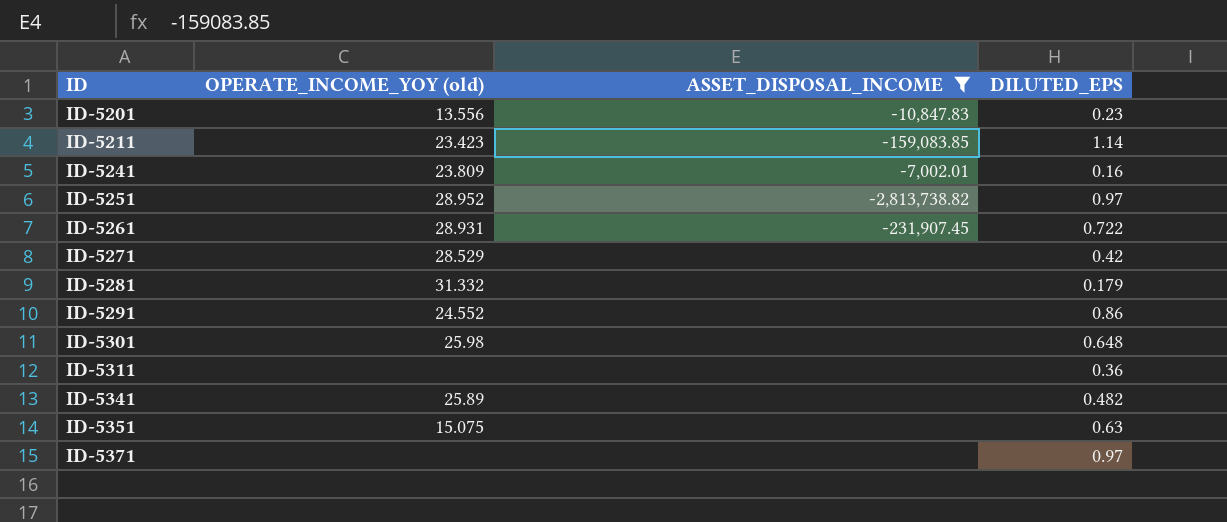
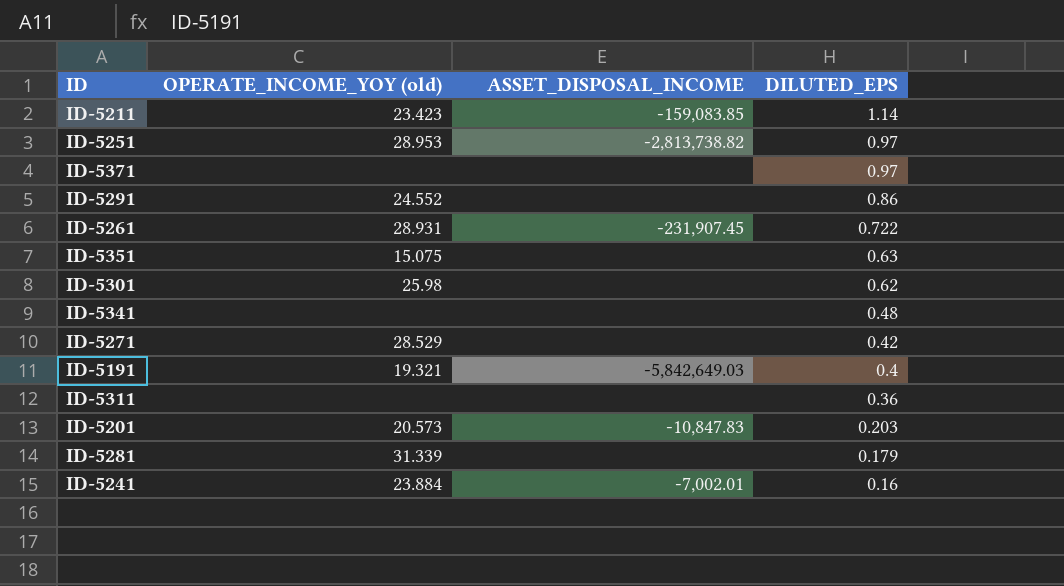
filter: ASSET_DISPOSAL_INCOME != -5,842,649.03 -> none
row order: ID ascending -> DILUTED_EPS descending
ID-5251 | OPERATE_INCOME_YOY (old): 28.952 -> 28.953
ID-5301 | DILUTED_EPS: 0.648 -> 0.62
ID-5341 | OPERATE_INCOME_YOY (old): 25.89 -> none
ID-5341 | DILUTED_EPS: 0.482 -> 0.48
ID-5201 | OPERATE_INCOME_YOY (old): 13.556 -> 20.573
ID-5201 | DILUTED_EPS: 0.23 -> 0.203
ID-5281 | OPERATE_INCOME_YOY (old): 31.332 -> 31.339
ID-5241 | OPERATE_INCOME_YOY (old): 23.809 -> 23.884

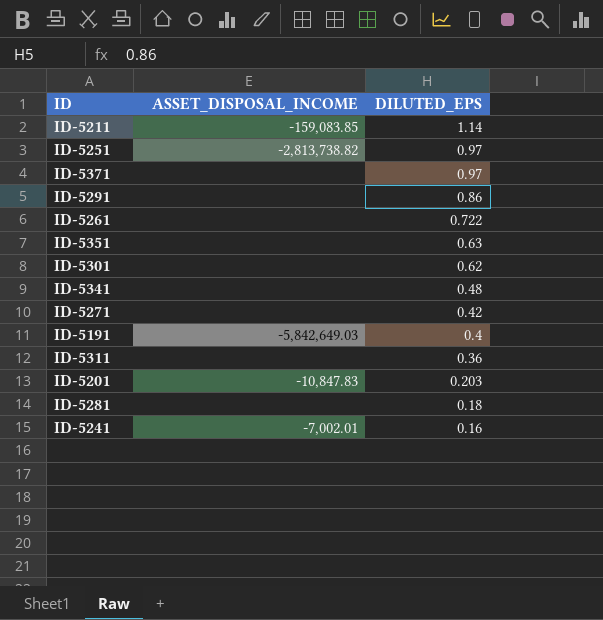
column OPERATE_INCOME_YOY (old) | position: 2 -> none
ID-5261 | ASSET_DISPOSAL_INCOME: -231,907.45 -> none
ID-5281 | DILUTED_EPS: 0.179 -> 0.18

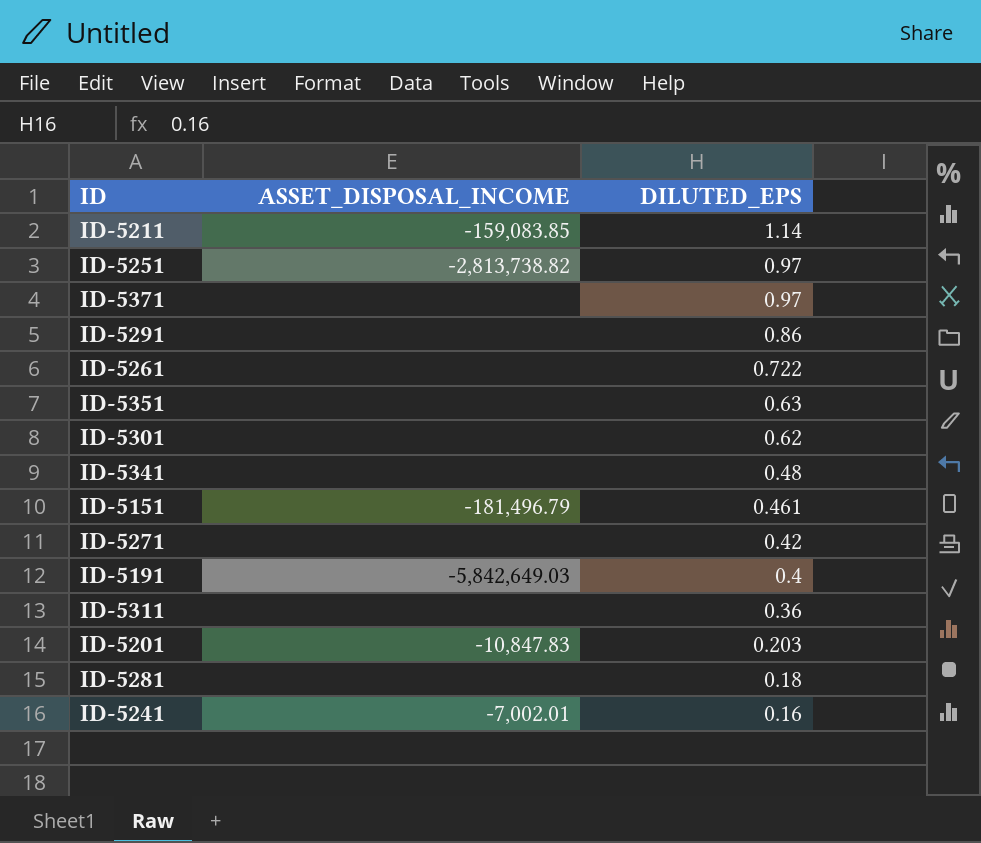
row ID-5151: none -> -181,496.79 | 0.461

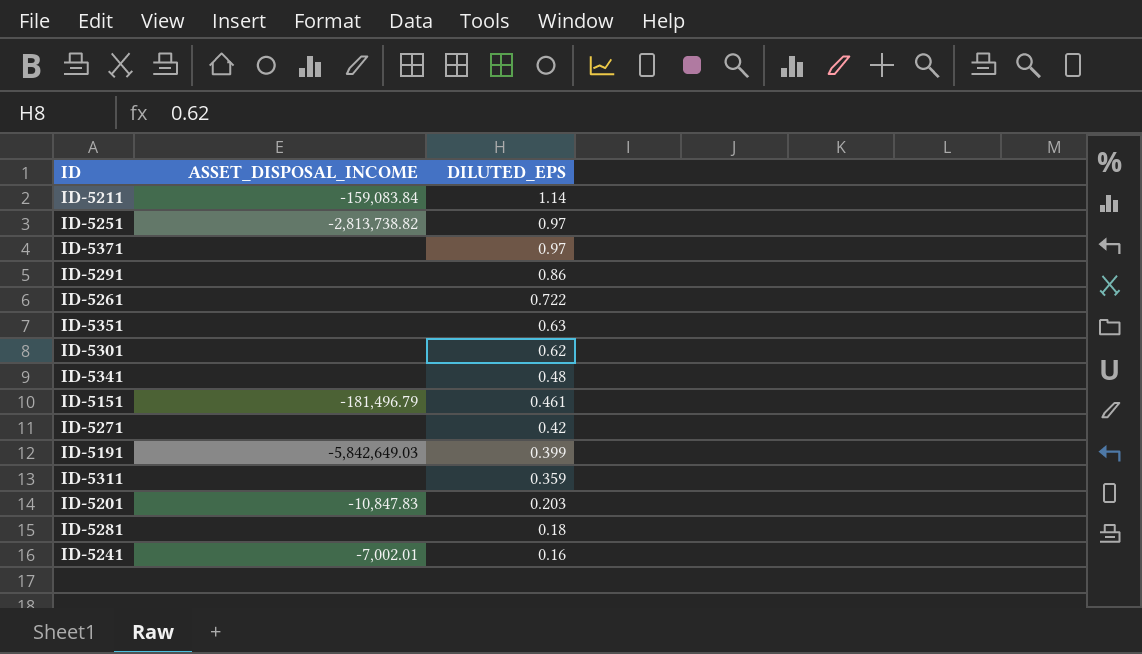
ID-5211 | ASSET_DISPOSAL_INCOME: -159,083.85 -> -159,083.84
ID-5191 | DILUTED_EPS: 0.4 -> 0.399
ID-5311 | DILUTED_EPS: 0.36 -> 0.359

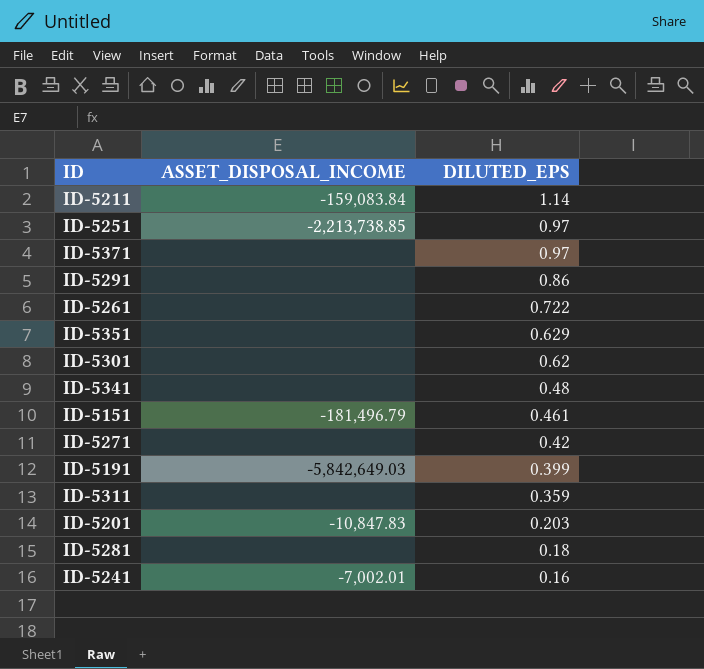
ID-5251 | ASSET_DISPOSAL_INCOME: -2,813,738.82 -> -2,213,738.85
ID-5351 | DILUTED_EPS: 0.63 -> 0.629

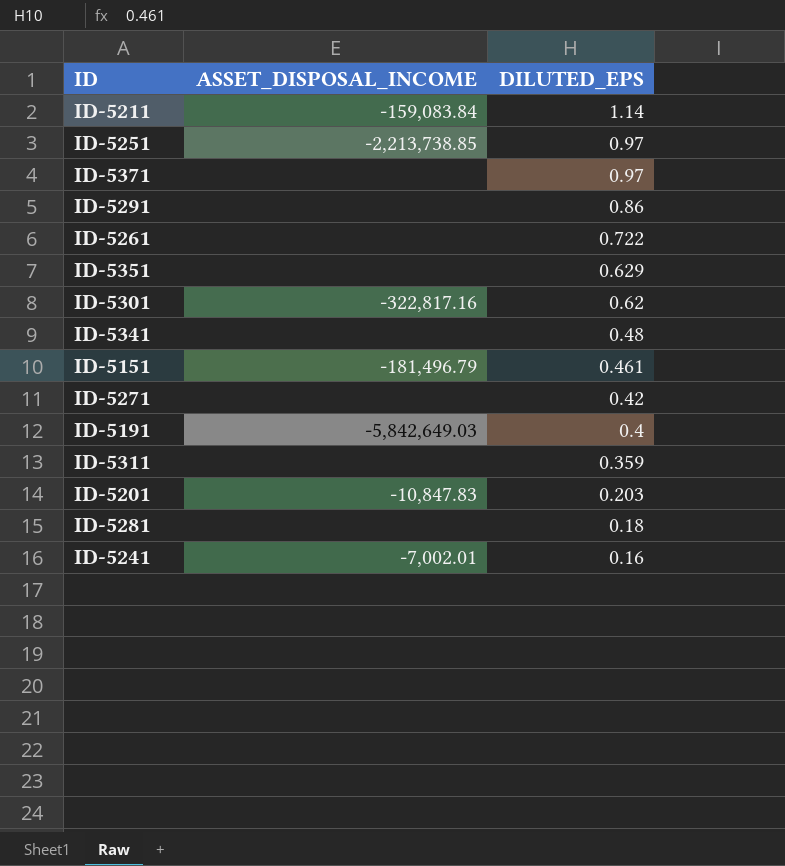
ID-5301 | ASSET_DISPOSAL_INCOME: none -> -322,817.16
ID-5191 | DILUTED_EPS: 0.399 -> 0.4

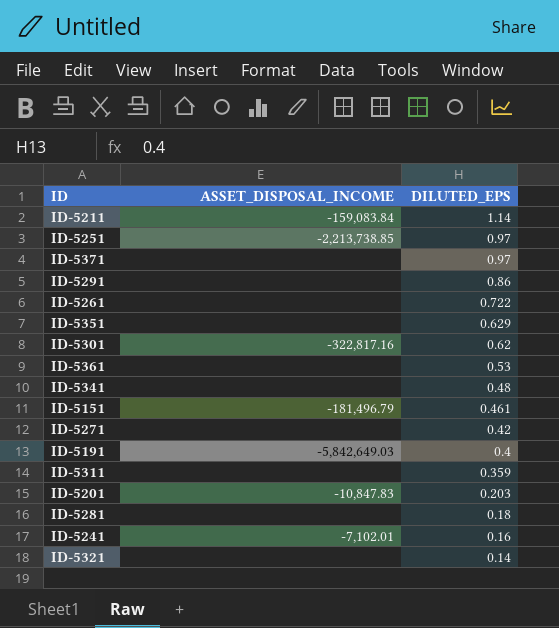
row ID-5361: none -> none | 0.53
ID-5241 | ASSET_DISPOSAL_INCOME: -7,002.01 -> -7,102.01
row ID-5321: none -> none | 0.14

